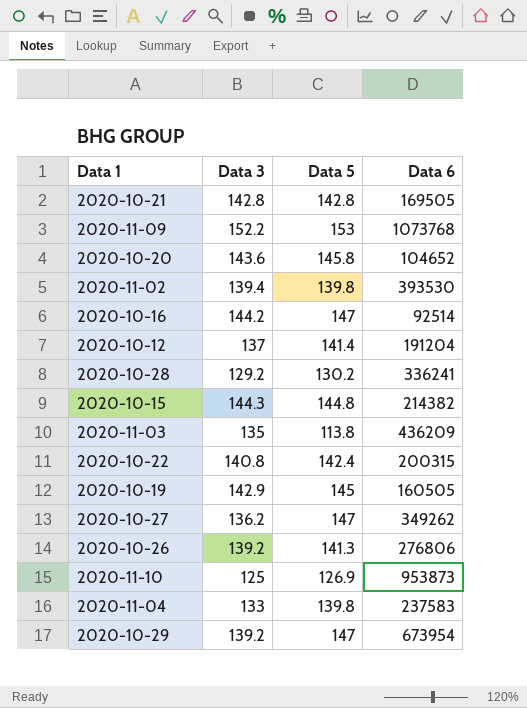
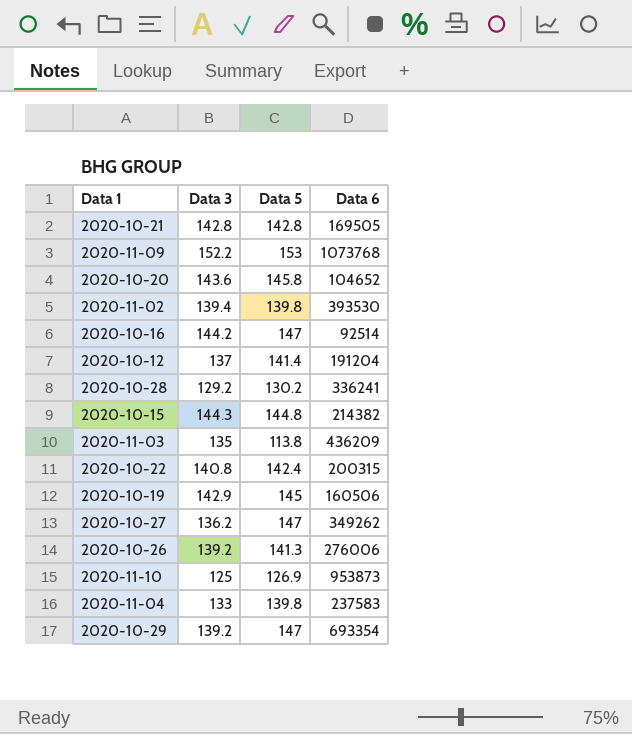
2020-10-19 | Data 6: 160505 -> 160506
2020-10-26 | Data 6: 276806 -> 276006
2020-10-29 | Data 6: 673954 -> 693354

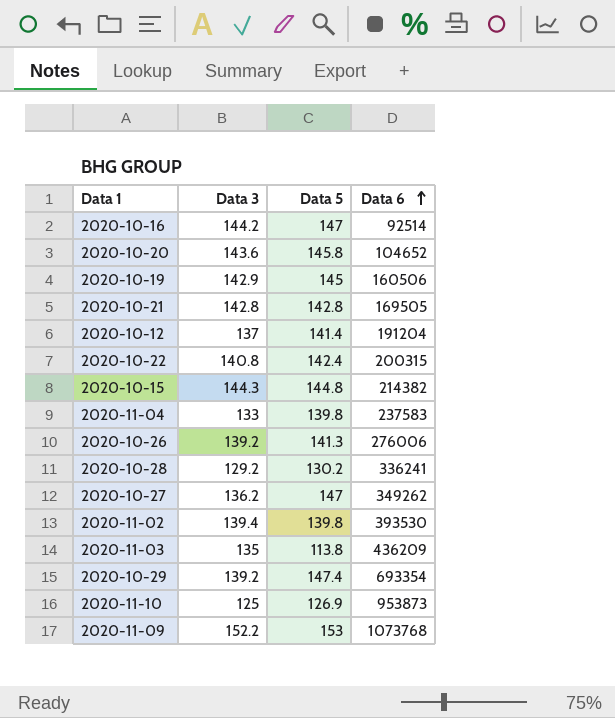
row order: none -> Data 6 ascending
2020-10-29 | Data 5: 147 -> 147.4

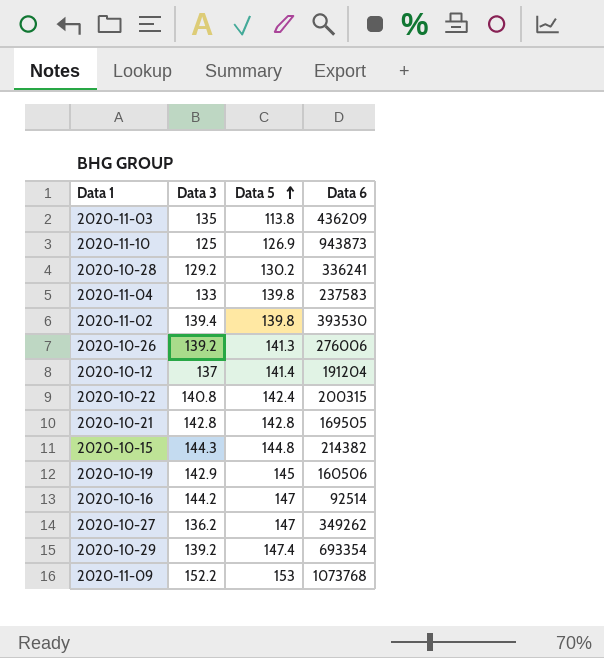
row order: Data 6 ascending -> Data 5 ascending
row 2020-10-20: 143.6 | 145.8 | 104652 -> none
2020-11-10 | Data 6: 953873 -> 943873

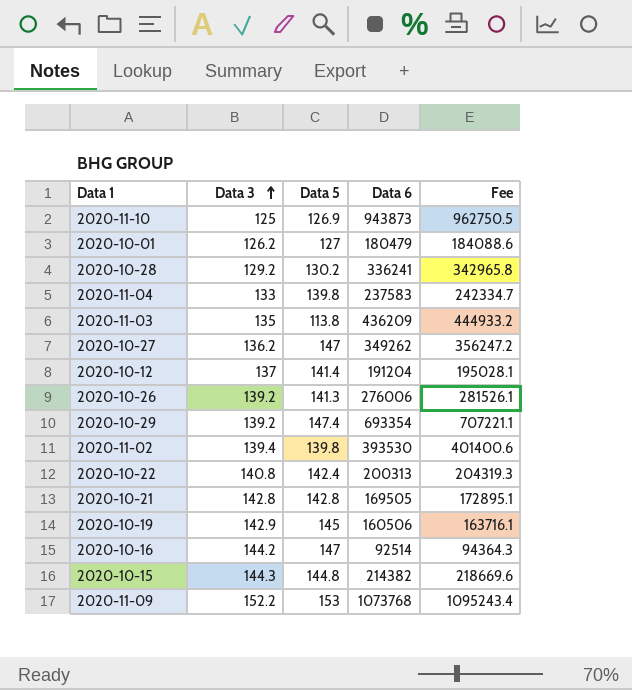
row order: Data 5 ascending -> Data 3 ascending
column Fee | formula: none -> [Data 6] * 1.02
row 2020-10-01: none -> 126.2 | 127 | 180479 | 184088.6
2020-10-22 | Data 6: 200315 -> 200313

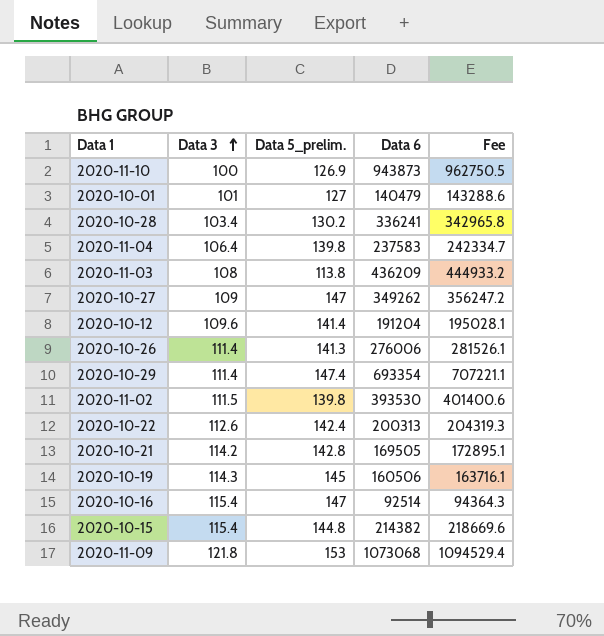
column name: Data 5 -> Data 5_prelim.
2020-11-10 | Data 3: 125 -> 100
2020-10-01 | Data 3: 126.2 -> 101
2020-10-01 | Data 6: 180479 -> 140479
2020-10-01 | Fee: 184088.6 -> 143288.6
2020-10-28 | Data 3: 129.2 -> 103.4
2020-11-04 | Data 3: 133 -> 106.4
2020-11-03 | Data 3: 135 -> 108
2020-10-27 | Data 3: 136.2 -> 109
2020-10-12 | Data 3: 137 -> 109.6
2020-10-26 | Data 3: 139.2 -> 111.4
2020-10-29 | Data 3: 139.2 -> 111.4
2020-11-02 | Data 3: 139.4 -> 111.5
2020-10-22 | Data 3: 140.8 -> 112.6
2020-10-21 | Data 3: 142.8 -> 114.2
2020-10-19 | Data 3: 142.9 -> 114.3
2020-10-16 | Data 3: 144.2 -> 115.4
2020-10-15 | Data 3: 144.3 -> 115.4
2020-11-09 | Data 3: 152.2 -> 121.8
2020-11-09 | Data 6: 1073768 -> 1073068
2020-11-09 | Fee: 1095243.4 -> 1094529.4

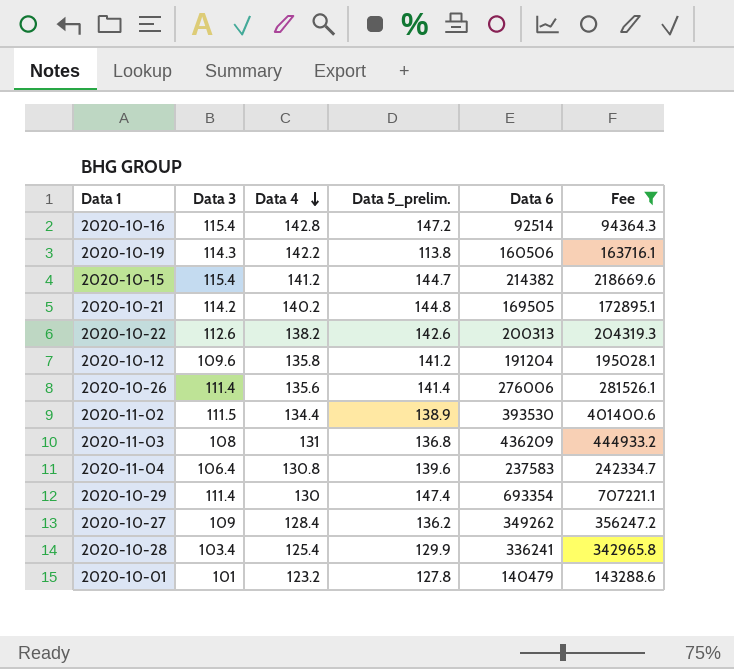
filter: none -> Fee <= 707221.1
row order: Data 3 ascending -> Data 4 descending
column Data 4 | position: none -> 3
2020-10-16 | Data 5_prelim.: 147 -> 147.2
2020-10-19 | Data 5_prelim.: 145 -> 113.8
2020-10-15 | Data 5_prelim.: 144.8 -> 144.7
2020-10-21 | Data 5_prelim.: 142.8 -> 144.8
2020-10-22 | Data 5_prelim.: 142.4 -> 142.6
2020-10-12 | Data 5_prelim.: 141.4 -> 141.2
2020-10-26 | Data 5_prelim.: 141.3 -> 141.4
2020-11-02 | Data 5_prelim.: 139.8 -> 138.9
2020-11-03 | Data 5_prelim.: 113.8 -> 136.8
2020-11-04 | Data 5_prelim.: 139.8 -> 139.6
2020-10-27 | Data 5_prelim.: 147 -> 136.2
2020-10-28 | Data 5_prelim.: 130.2 -> 129.9
2020-10-01 | Data 5_prelim.: 127 -> 127.8

